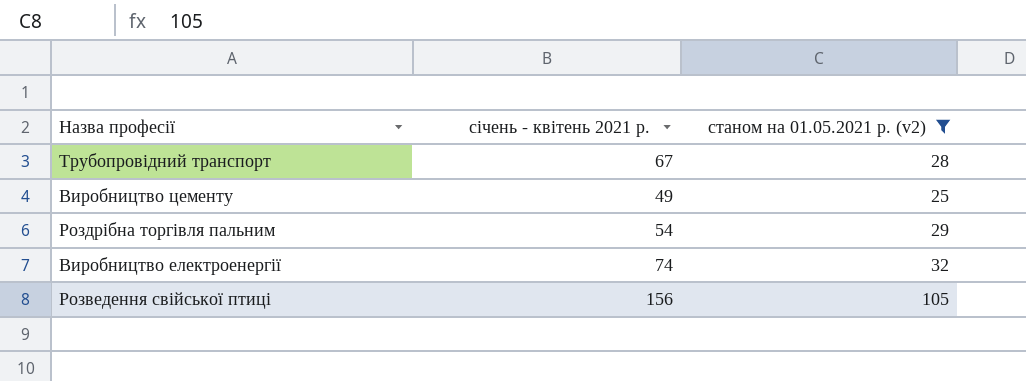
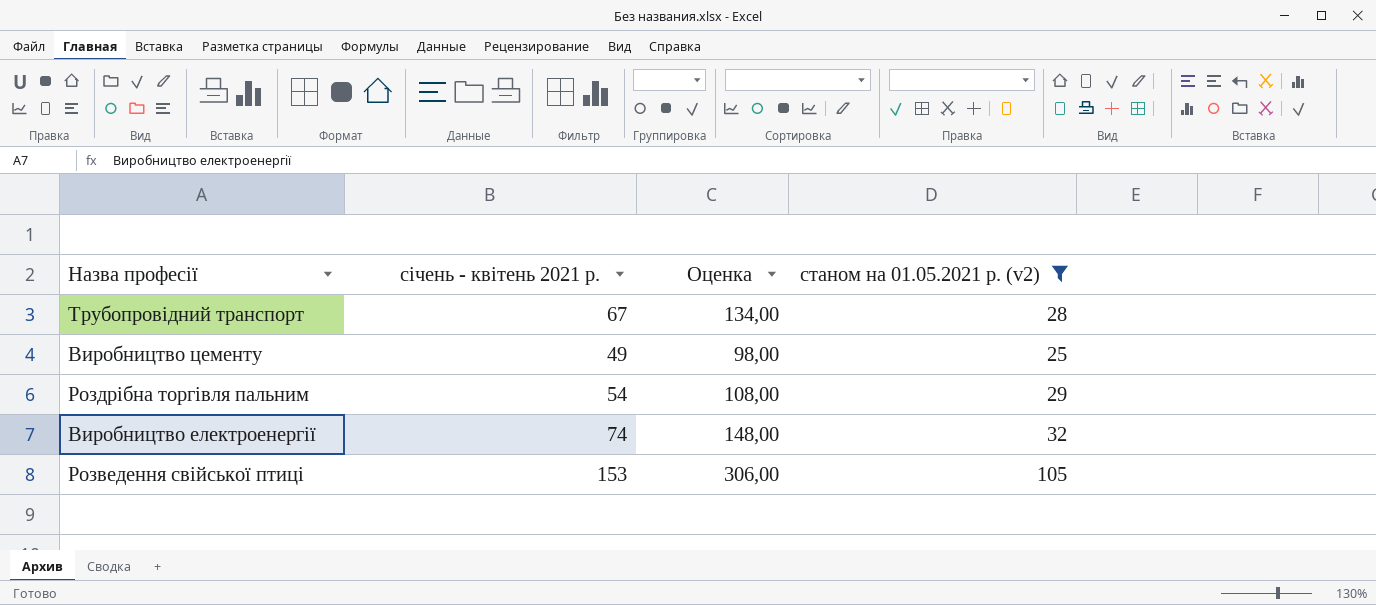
column Оценка | formula: none -> [січень - квітень 2021 р.] * 2
Розведення свійської птиці | січень - квітень 2021 р.: 156 -> 153

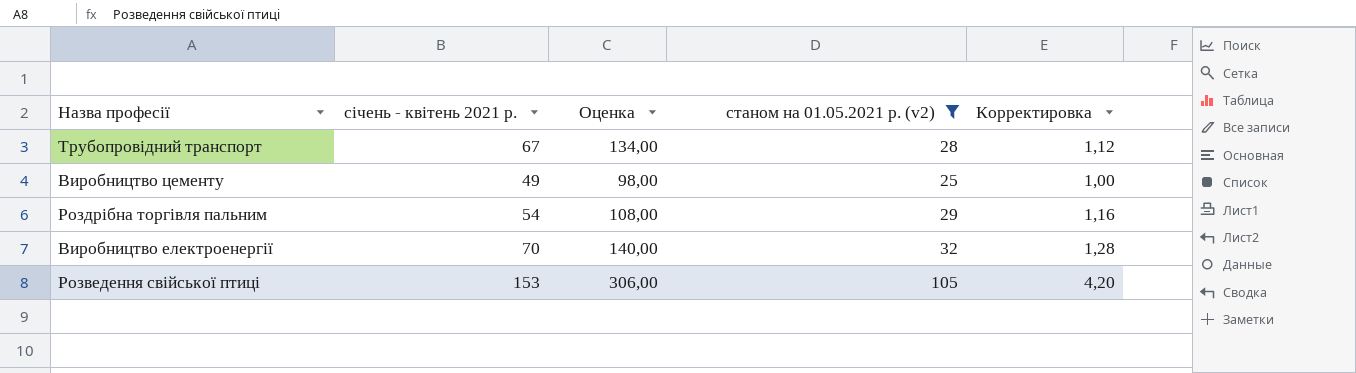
column Корректировка | formula: none -> [станом на 01.05.2021 р. (v2)] * 0,04
Виробництво електроенергії | січень - квітень 2021 р.: 74 -> 70
Виробництво електроенергії | Оценка: 148,00 -> 140,00

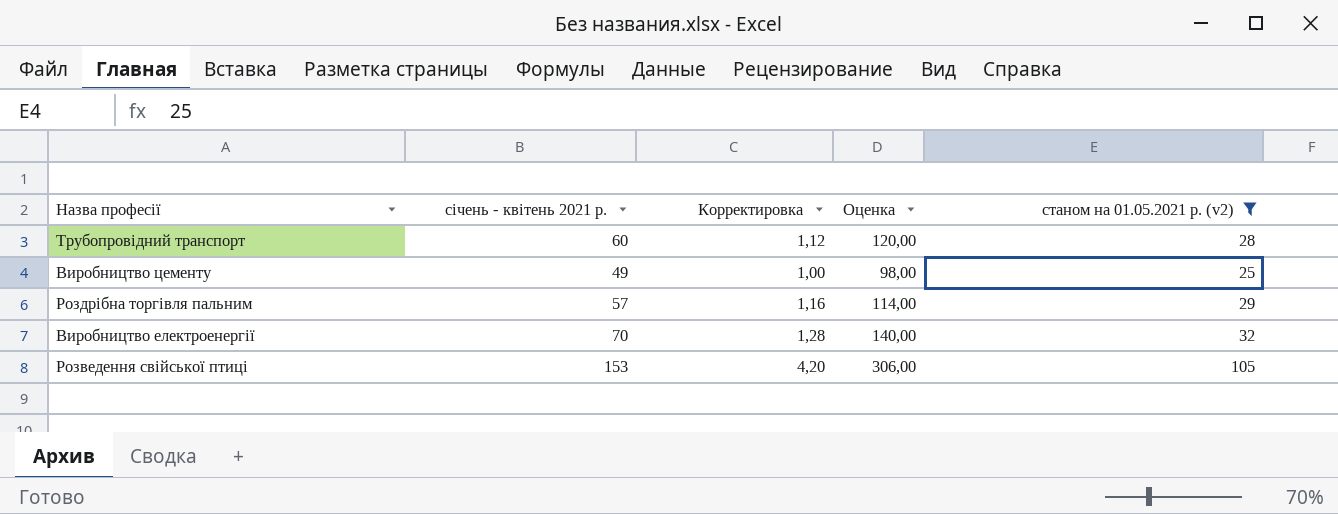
column Корректировка | position: 5 -> 3
Трубопровідний транспорт | січень - квітень 2021 р.: 67 -> 60
Трубопровідний транспорт | Оценка: 134,00 -> 120,00
Роздрібна торгівля пальним | січень - квітень 2021 р.: 54 -> 57
Роздрібна торгівля пальним | Оценка: 108,00 -> 114,00

